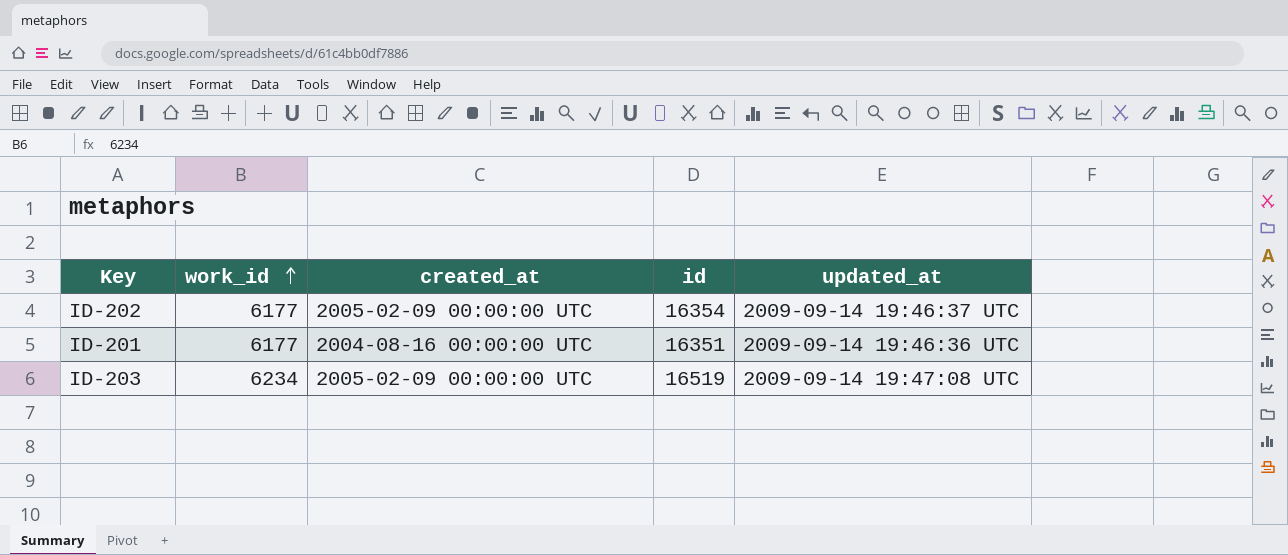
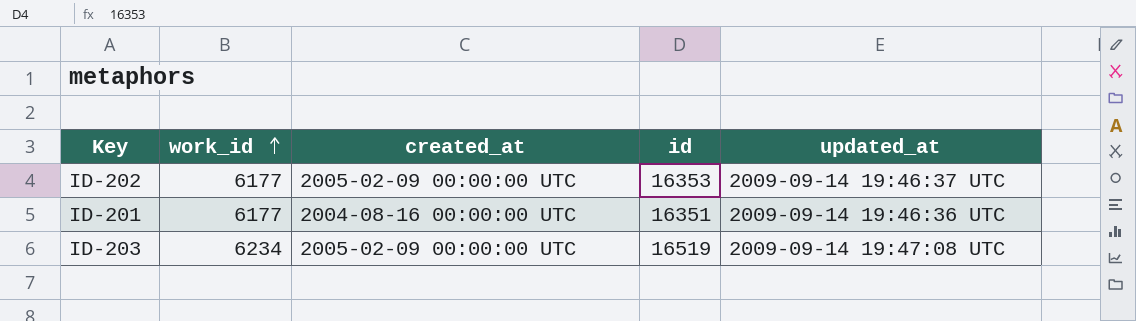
ID-202 | id: 16354 -> 16353

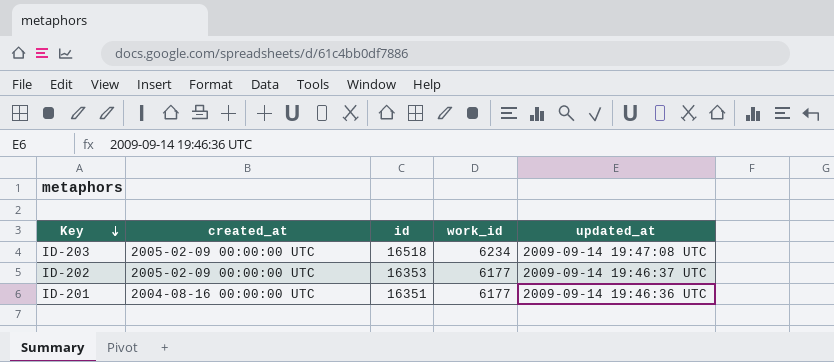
row order: work_id ascending -> Key descending
column work_id | position: 2 -> 4
ID-203 | id: 16519 -> 16518

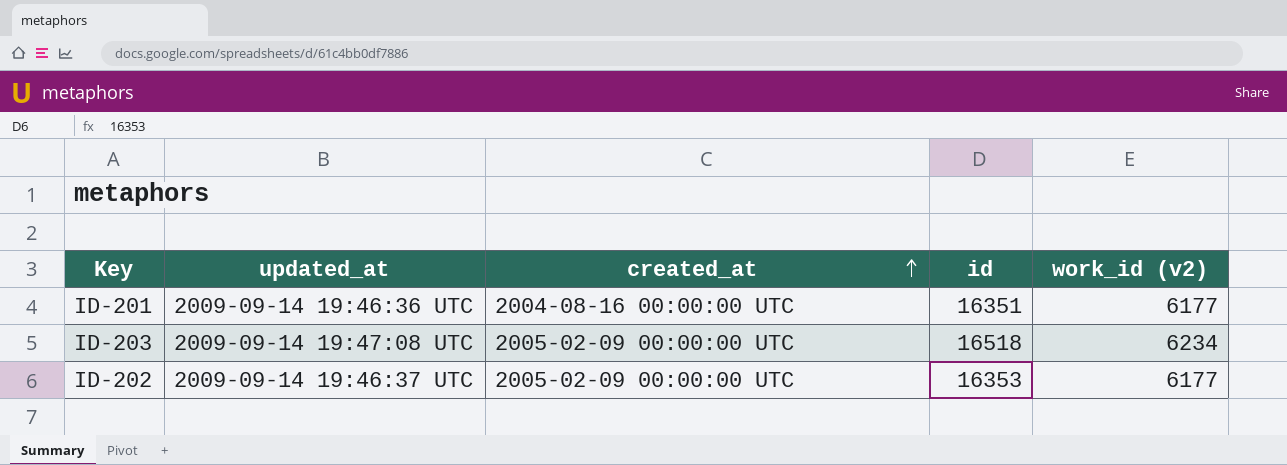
row order: Key descending -> created_at ascending
column updated_at | position: 5 -> 2
column name: work_id -> work_id (v2)

